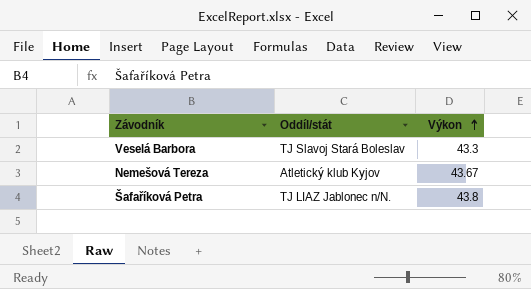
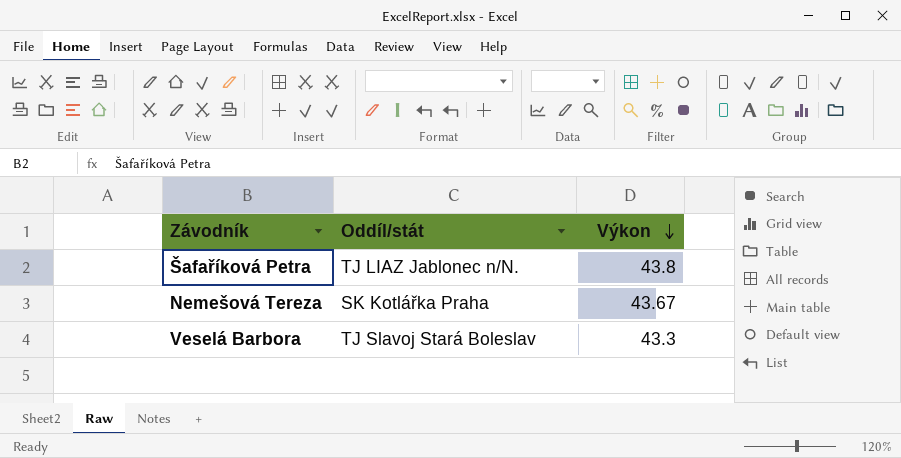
row order: Výkon ascending -> Výkon descending
Nemešová Tereza | Oddíl/stát: Atletický klub Kyjov -> SK Kotlářka Praha

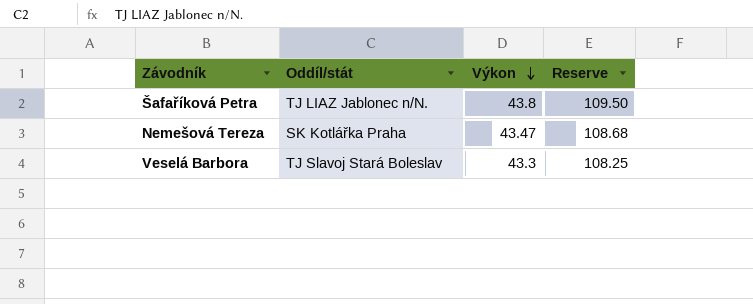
column Reserve | formula: none -> [Výkon] * 2.5
Nemešová Tereza | Výkon: 43.67 -> 43.47

